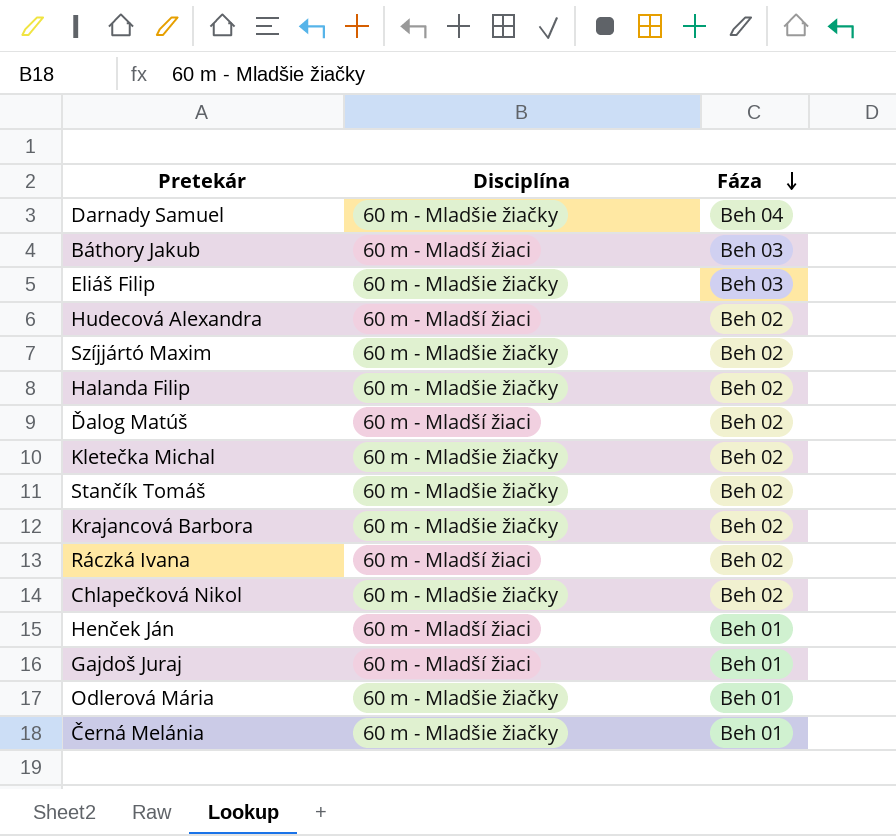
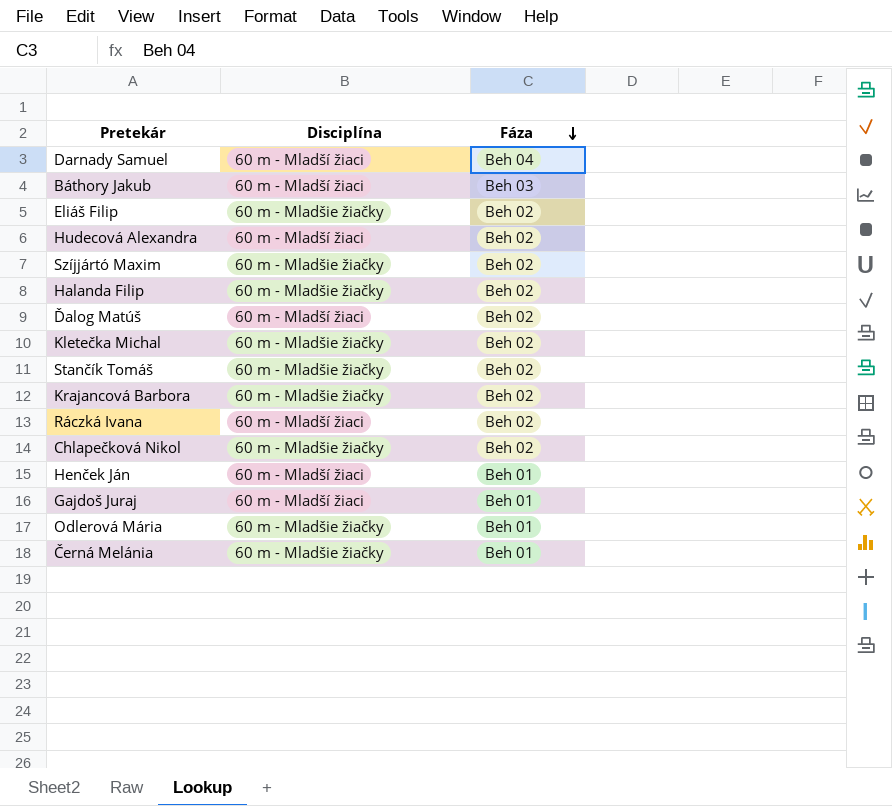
Darnady Samuel | Disciplína: 60 m - Mladšie žiačky -> 60 m - Mladší žiaci
Eliáš Filip | Fáza: Beh 03 -> Beh 02

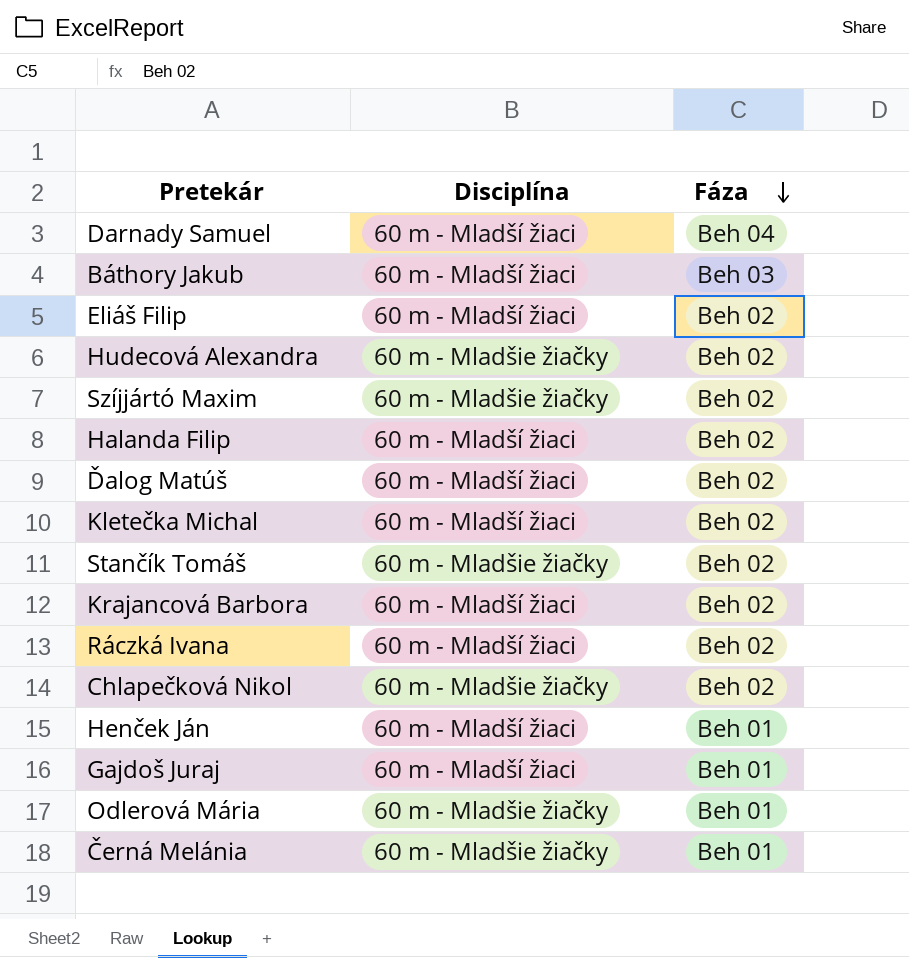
Eliáš Filip | Disciplína: 60 m - Mladšie žiačky -> 60 m - Mladší žiaci
Hudecová Alexandra | Disciplína: 60 m - Mladší žiaci -> 60 m - Mladšie žiačky
Halanda Filip | Disciplína: 60 m - Mladšie žiačky -> 60 m - Mladší žiaci
Kletečka Michal | Disciplína: 60 m - Mladšie žiačky -> 60 m - Mladší žiaci
Krajancová Barbora | Disciplína: 60 m - Mladšie žiačky -> 60 m - Mladší žiaci

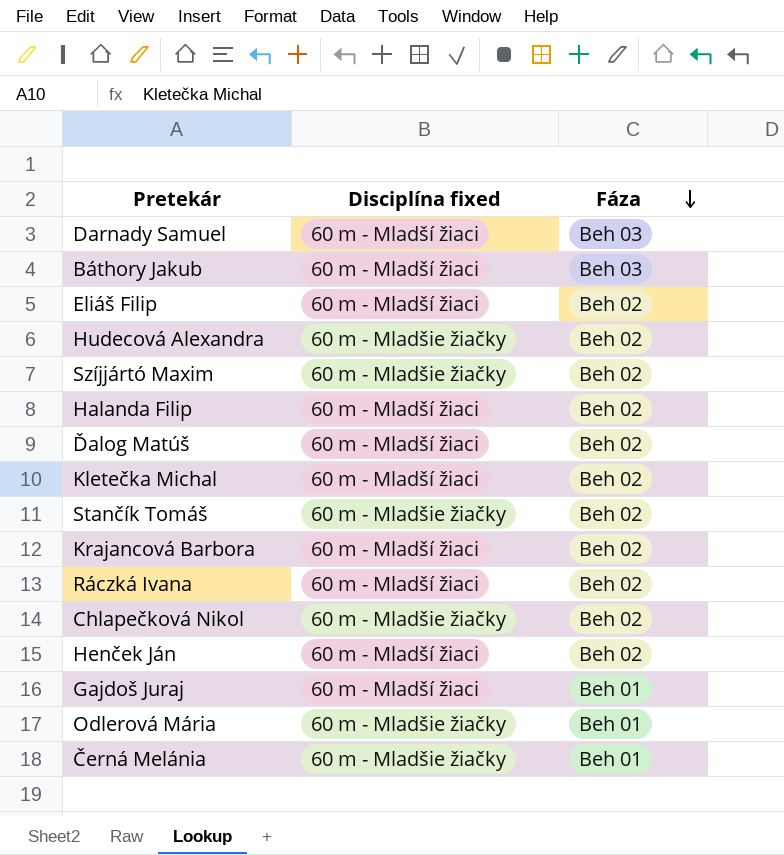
column name: Disciplína -> Disciplína fixed
Darnady Samuel | Fáza: Beh 04 -> Beh 03
Henček Ján | Fáza: Beh 01 -> Beh 02

